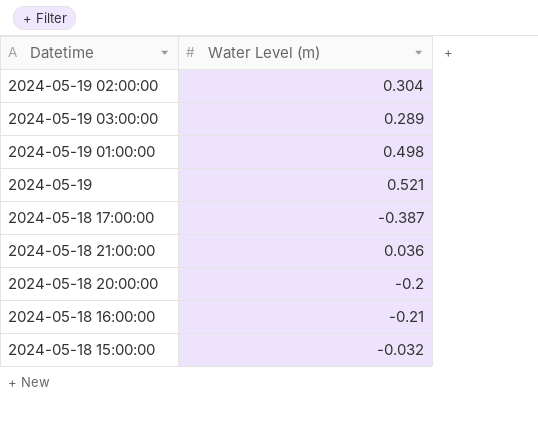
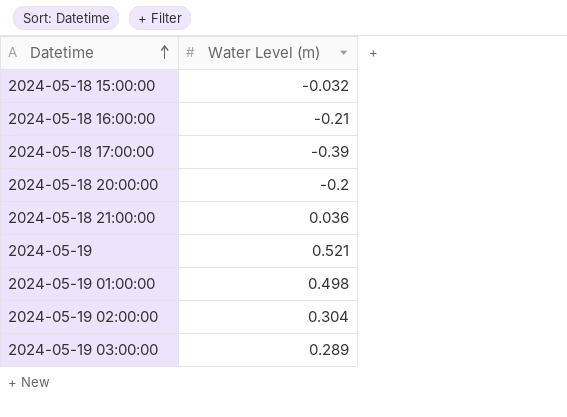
row order: none -> Datetime ascending
2024-05-18 17:00:00 | Water Level (m): -0.387 -> -0.39

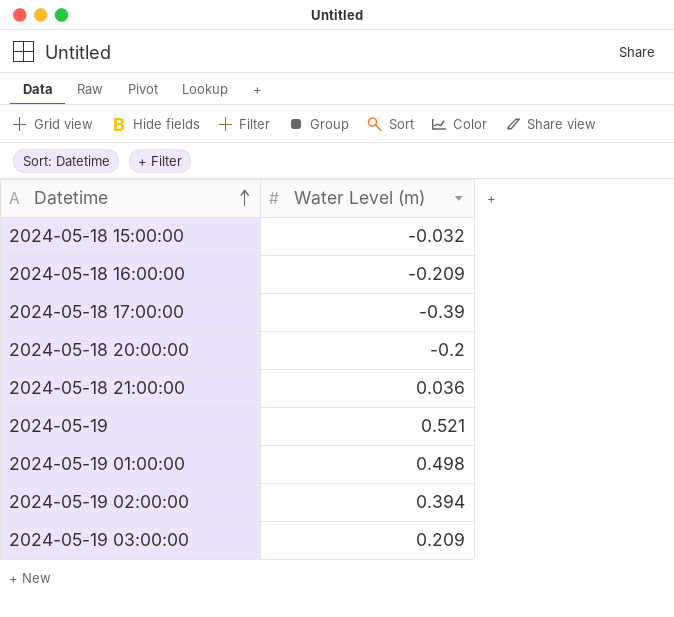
2024-05-18 16:00:00 | Water Level (m): -0.21 -> -0.209
2024-05-19 02:00:00 | Water Level (m): 0.304 -> 0.394
2024-05-19 03:00:00 | Water Level (m): 0.289 -> 0.209

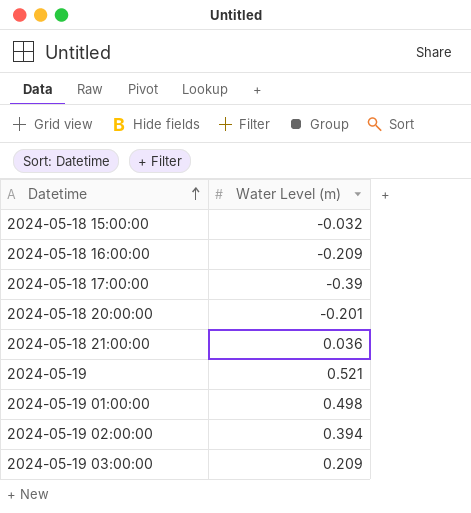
2024-05-18 20:00:00 | Water Level (m): -0.2 -> -0.201

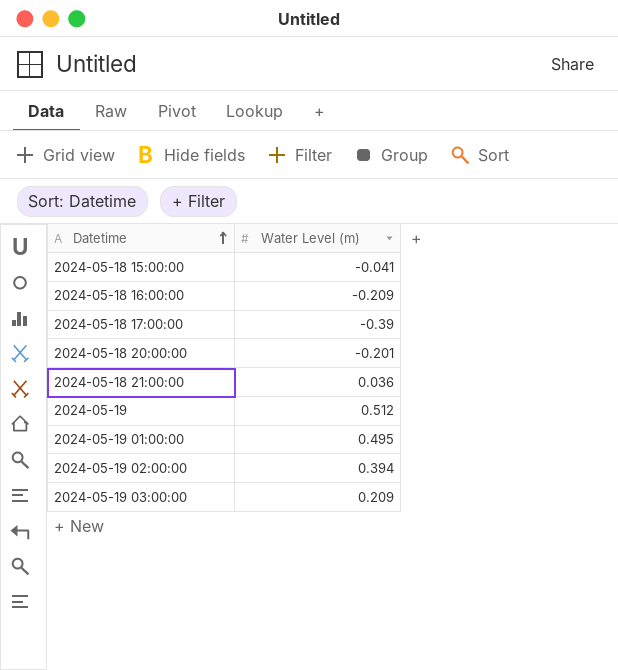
2024-05-18 15:00:00 | Water Level (m): -0.032 -> -0.041
2024-05-19 | Water Level (m): 0.521 -> 0.512
2024-05-19 01:00:00 | Water Level (m): 0.498 -> 0.495

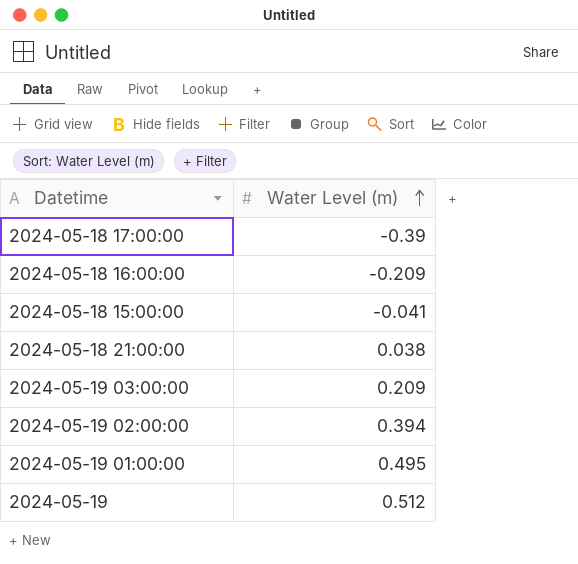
row order: Datetime ascending -> Water Level (m) ascending
row 2024-05-18 20:00:00: -0.201 -> none
2024-05-18 21:00:00 | Water Level (m): 0.036 -> 0.038

